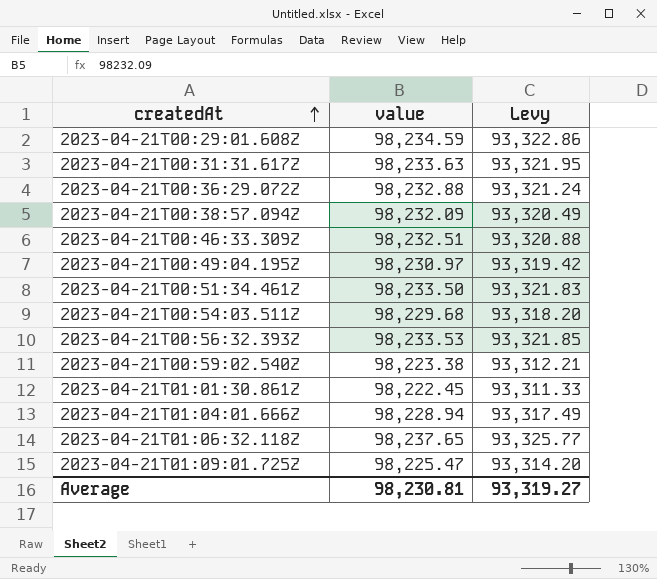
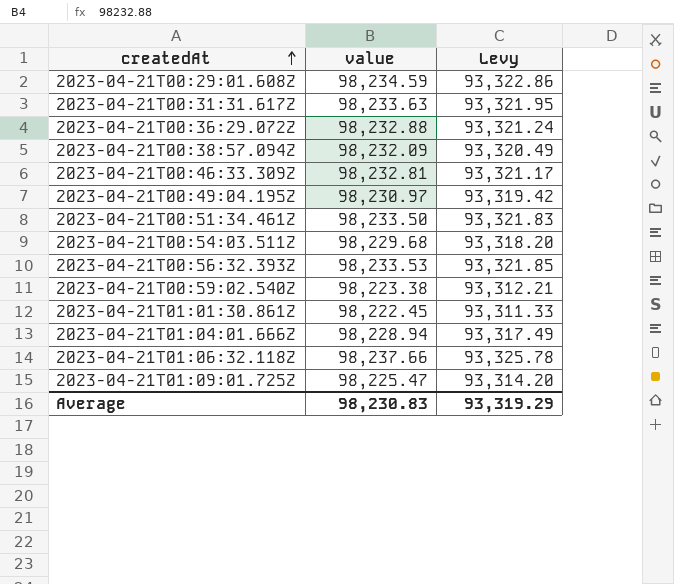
2023-04-21T00:46:33.309Z | value: 98,232.51 -> 98,232.81
2023-04-21T00:46:33.309Z | Levy: 93,320.88 -> 93,321.17
2023-04-21T01:06:32.118Z | value: 98,237.65 -> 98,237.66
2023-04-21T01:06:32.118Z | Levy: 93,325.77 -> 93,325.78
Average | value: 98,230.81 -> 98,230.83
Average | Levy: 93,319.27 -> 93,319.29

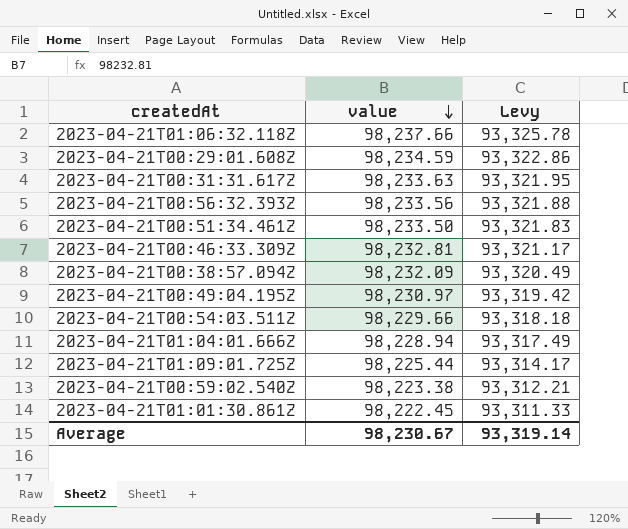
row order: createdAt ascending -> value descending
row 2023-04-21T00:36:29.072Z: 98,232.88 | 93,321.24 -> none
2023-04-21T00:56:32.393Z | value: 98,233.53 -> 98,233.56
2023-04-21T00:56:32.393Z | Levy: 93,321.85 -> 93,321.88
2023-04-21T00:54:03.511Z | value: 98,229.68 -> 98,229.66
2023-04-21T00:54:03.511Z | Levy: 93,318.20 -> 93,318.18
2023-04-21T01:09:01.725Z | value: 98,225.47 -> 98,225.44
2023-04-21T01:09:01.725Z | Levy: 93,314.20 -> 93,314.17
Average | value: 98,230.83 -> 98,230.67
Average | Levy: 93,319.29 -> 93,319.14

